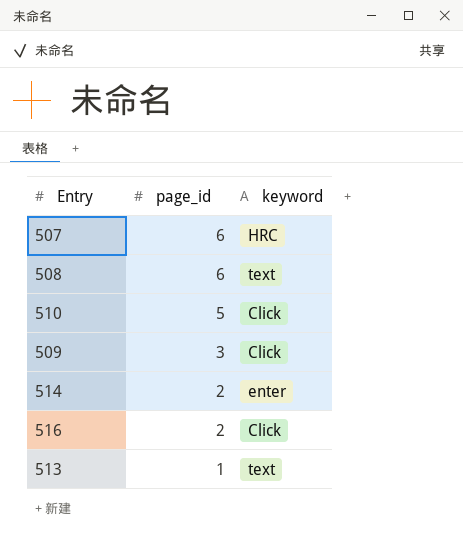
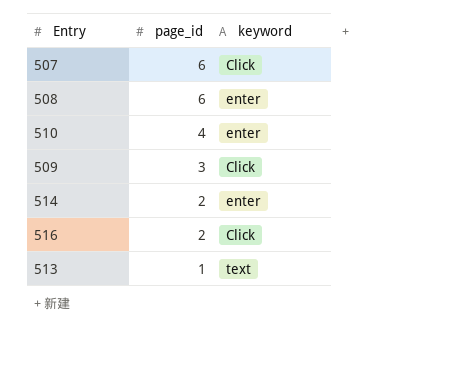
507 | keyword: HRC -> Click
508 | keyword: text -> enter
510 | page_id: 5 -> 4
510 | keyword: Click -> enter

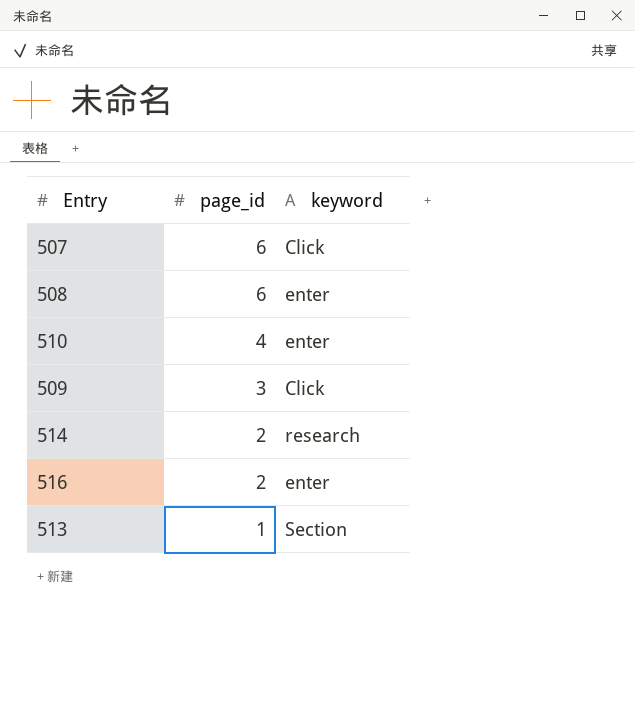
514 | keyword: enter -> research
516 | keyword: Click -> enter
513 | keyword: text -> Section

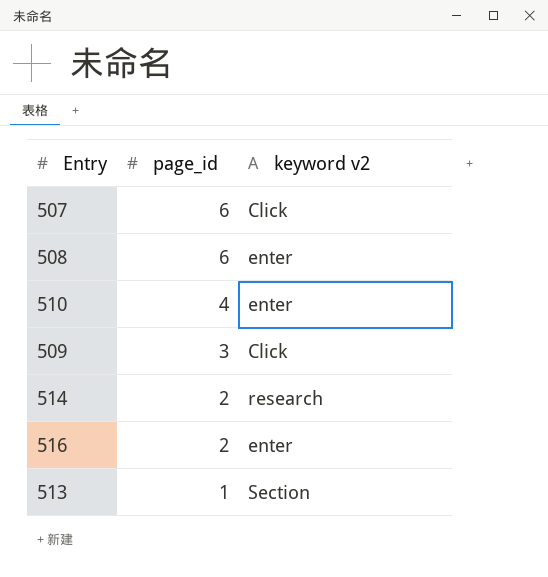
column name: keyword -> keyword v2

